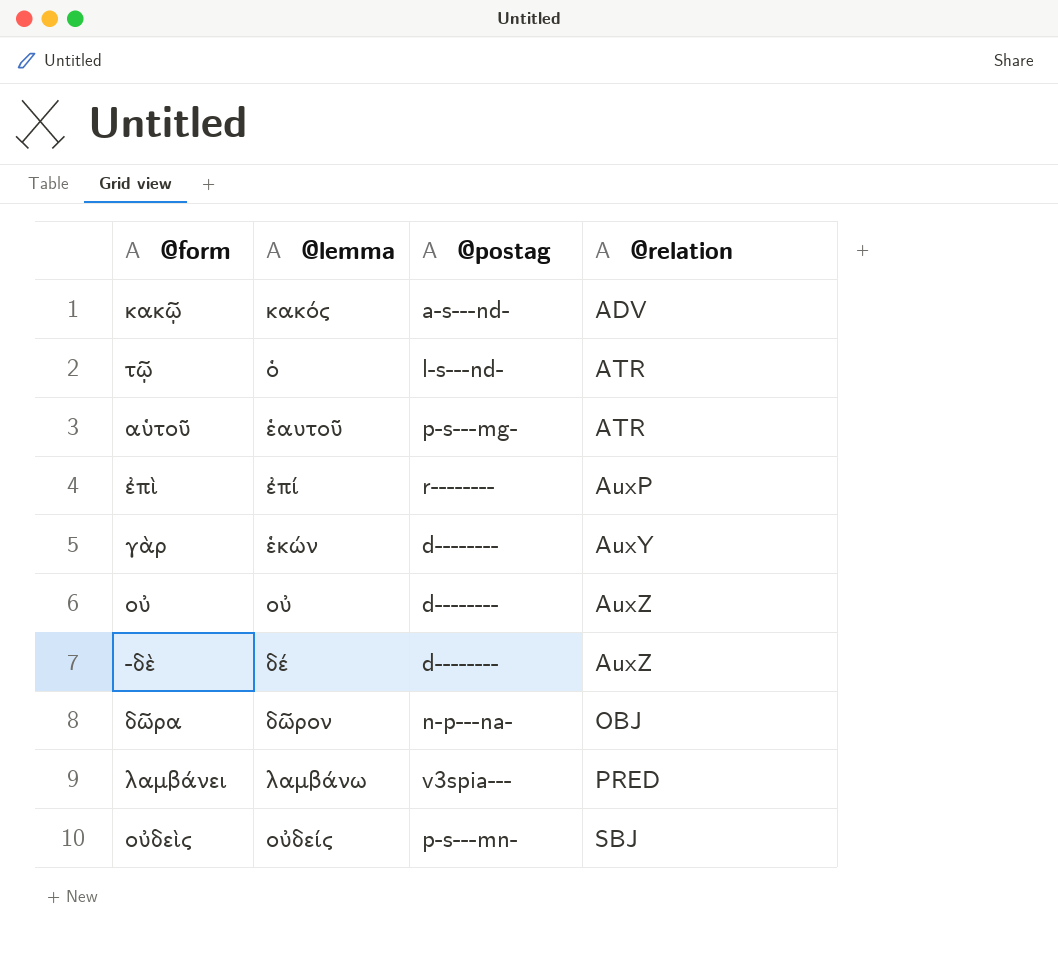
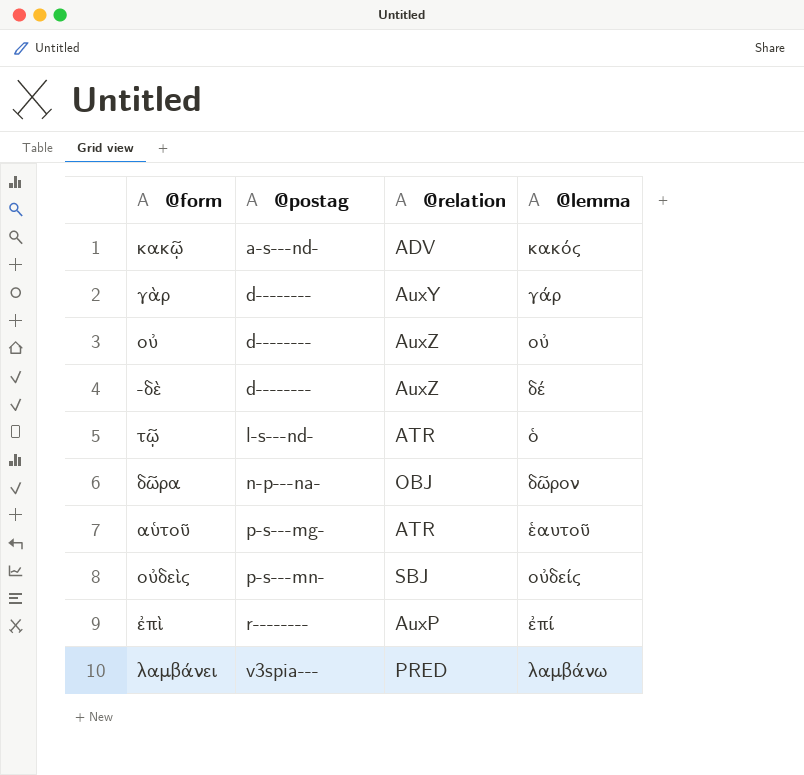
row order: @relation ascending -> @postag ascending
column @lemma | position: 2 -> 4
γὰρ | @lemma: ἑκών -> γάρ

